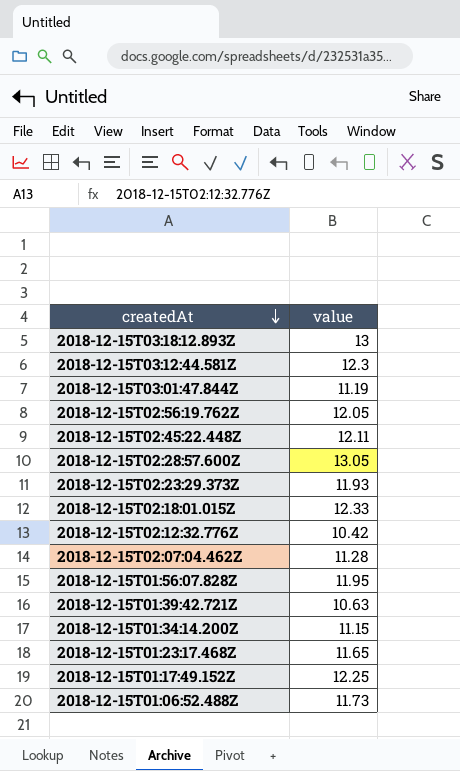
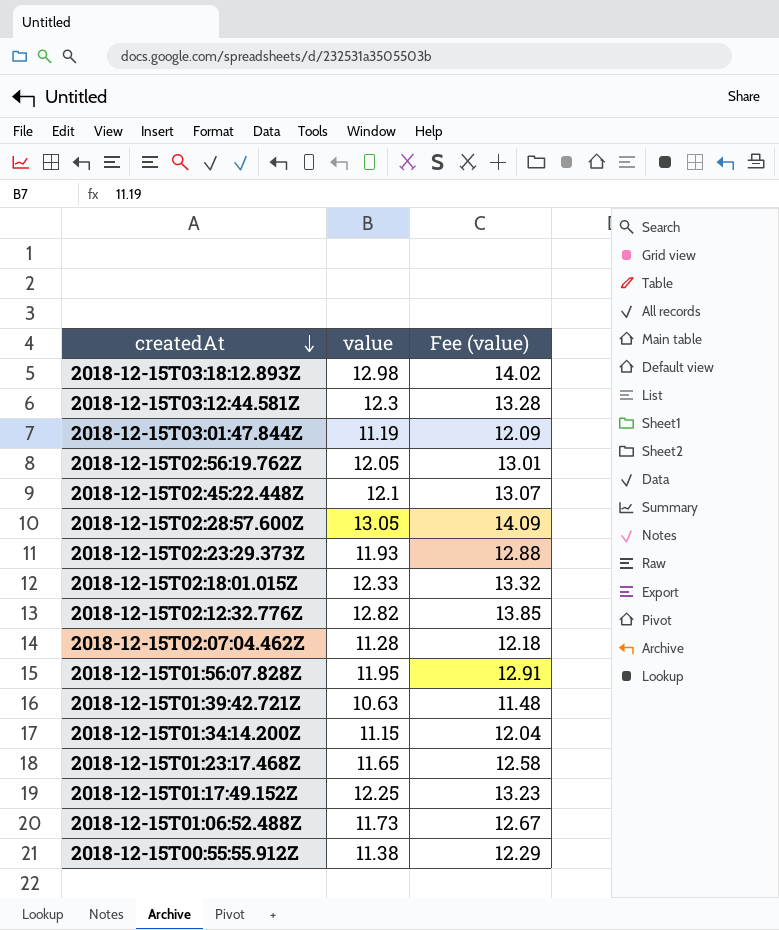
column Fee (value) | formula: none -> [value] * 1.08
2018-12-15T03:18:12.893Z | value: 13 -> 12.98
2018-12-15T02:45:22.448Z | value: 12.11 -> 12.1
2018-12-15T02:12:32.776Z | value: 10.42 -> 12.82
row 2018-12-15T00:55:55.912Z: none -> 11.38 | 12.29

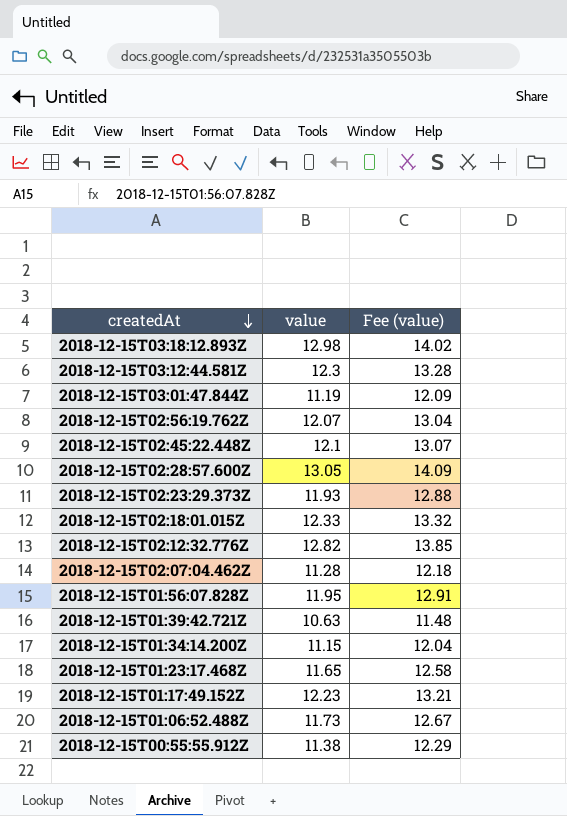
2018-12-15T02:56:19.762Z | value: 12.05 -> 12.07
2018-12-15T02:56:19.762Z | Fee (value): 13.01 -> 13.04
2018-12-15T01:17:49.152Z | value: 12.25 -> 12.23
2018-12-15T01:17:49.152Z | Fee (value): 13.23 -> 13.21

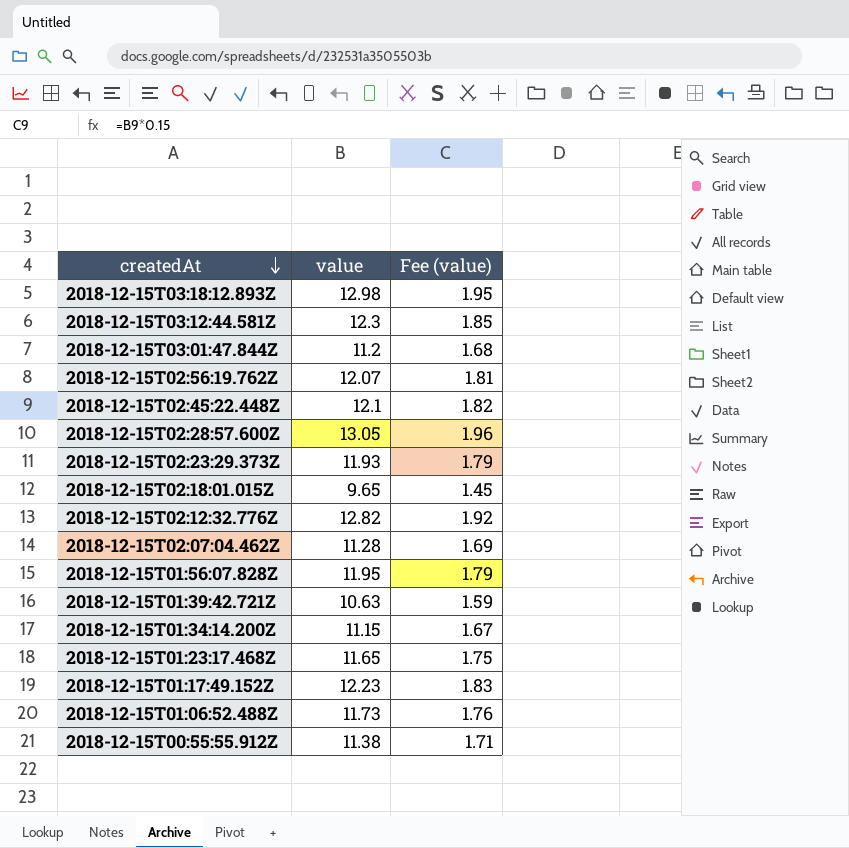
column Fee (value) | formula: [value] * 1.08 -> [value] * 0.15
2018-12-15T03:01:47.844Z | value: 11.19 -> 11.2
2018-12-15T02:18:01.015Z | value: 12.33 -> 9.65

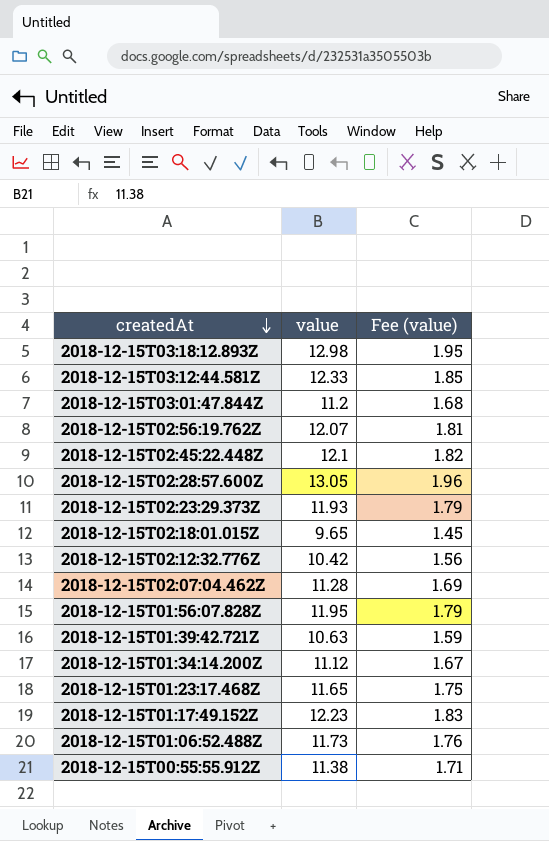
2018-12-15T03:12:44.581Z | value: 12.3 -> 12.33
2018-12-15T02:12:32.776Z | value: 12.82 -> 10.42
2018-12-15T02:12:32.776Z | Fee (value): 1.92 -> 1.56
2018-12-15T01:34:14.200Z | value: 11.15 -> 11.12

